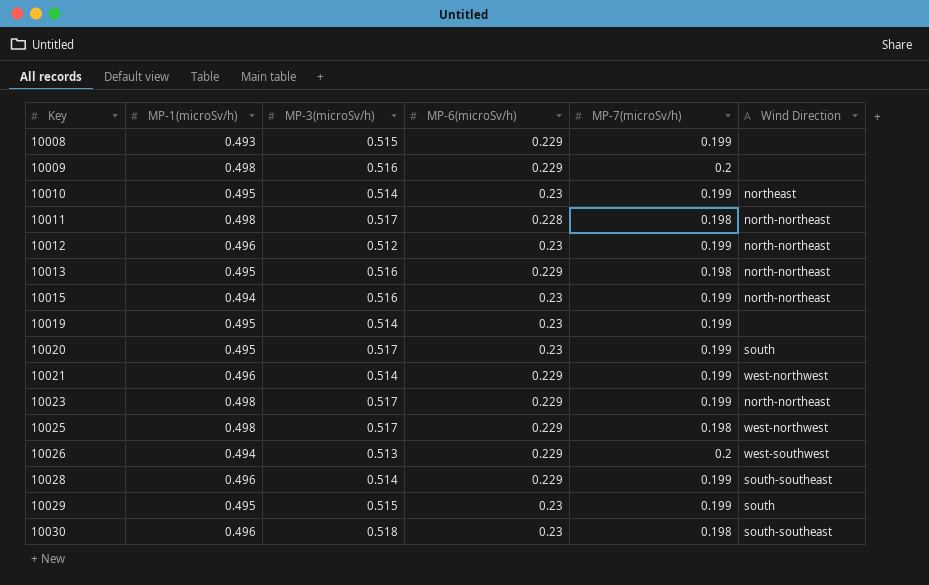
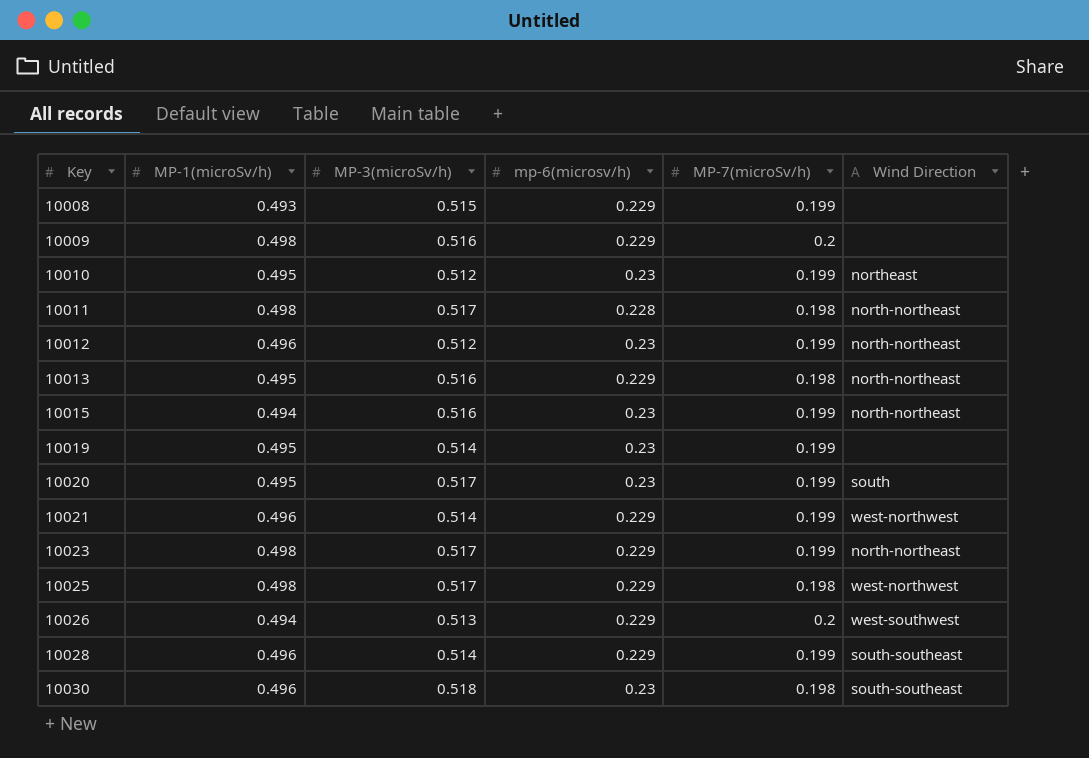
column name: MP-6(microSv/h) -> mp-6(microsv/h)
row 10029: 0.495 | 0.515 | 0.23 | 0.199 | south -> none
10010 | MP-3(microSv/h): 0.514 -> 0.512

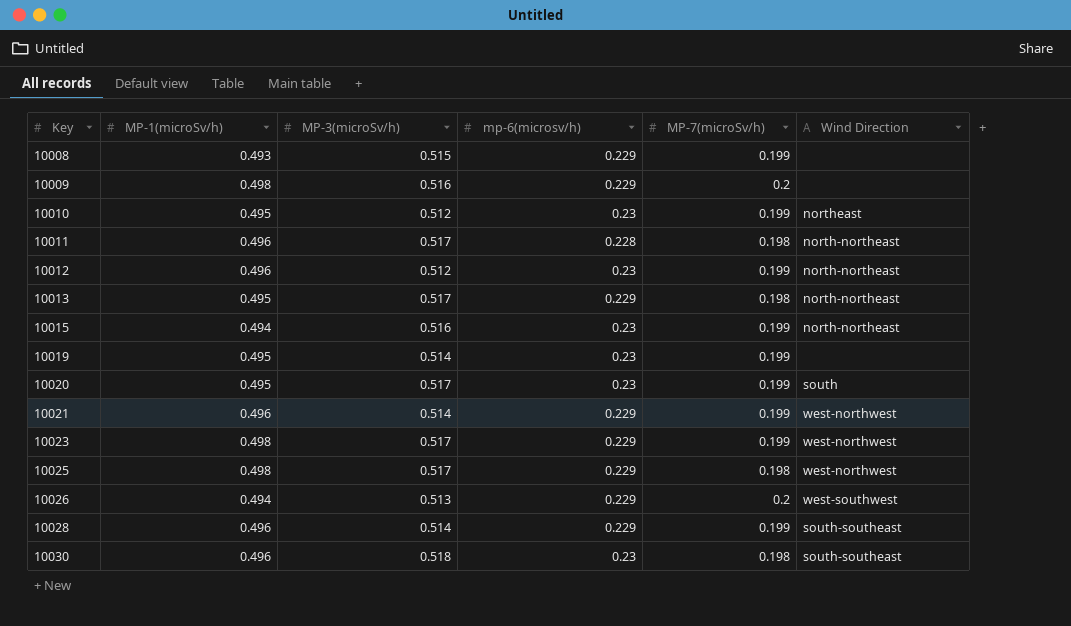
10011 | MP-1(microSv/h): 0.498 -> 0.496
10013 | MP-3(microSv/h): 0.516 -> 0.517
10023 | Wind Direction: north-northeast -> west-northwest

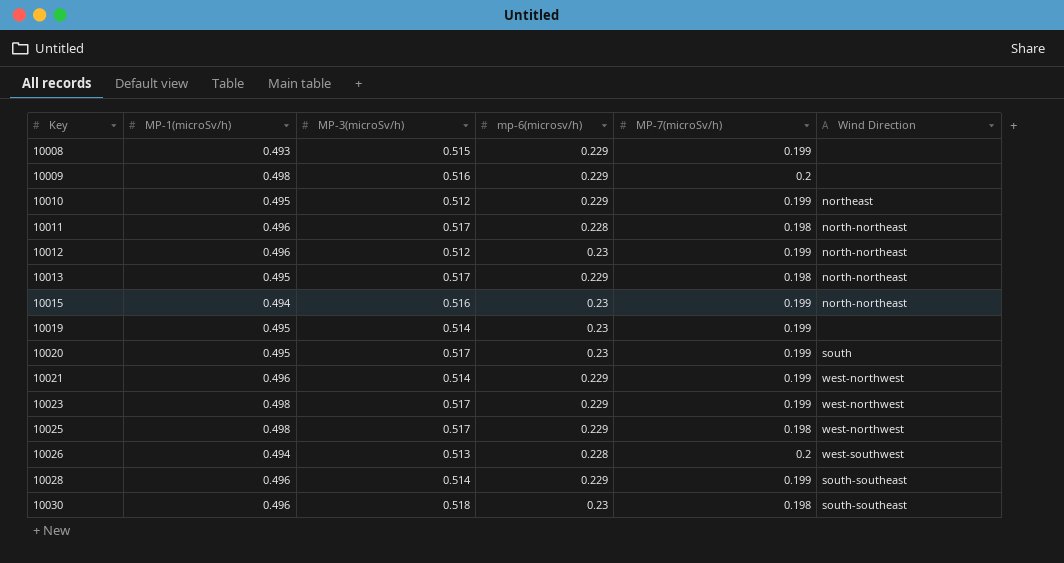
10010 | mp-6(microsv/h): 0.23 -> 0.229
10026 | mp-6(microsv/h): 0.229 -> 0.228

